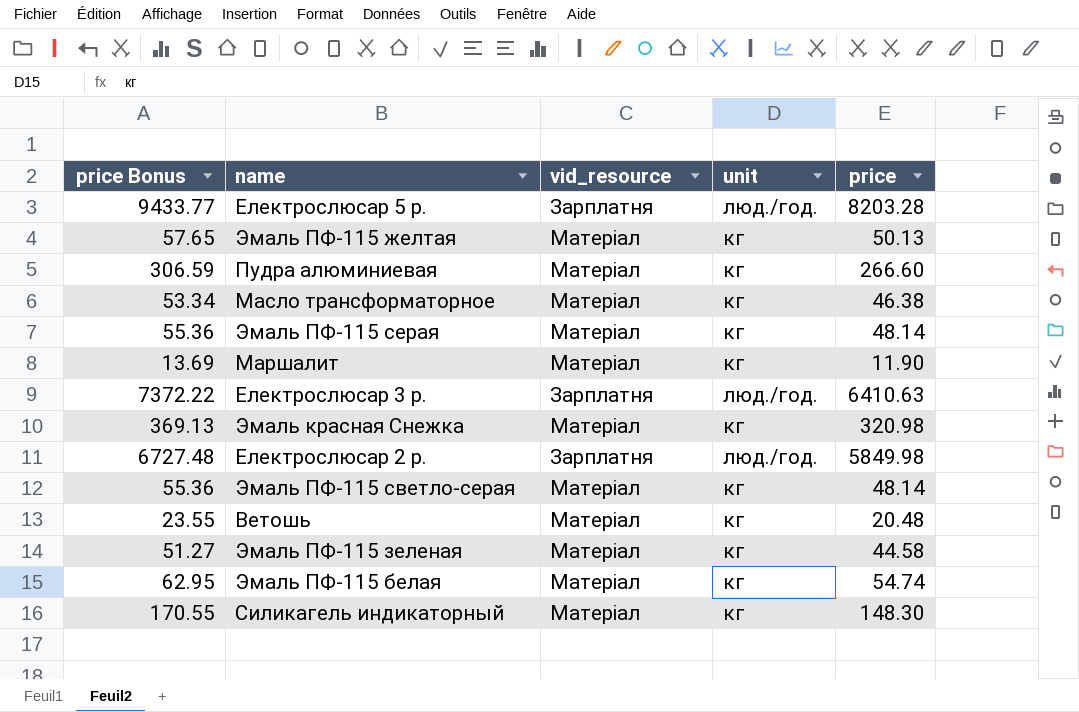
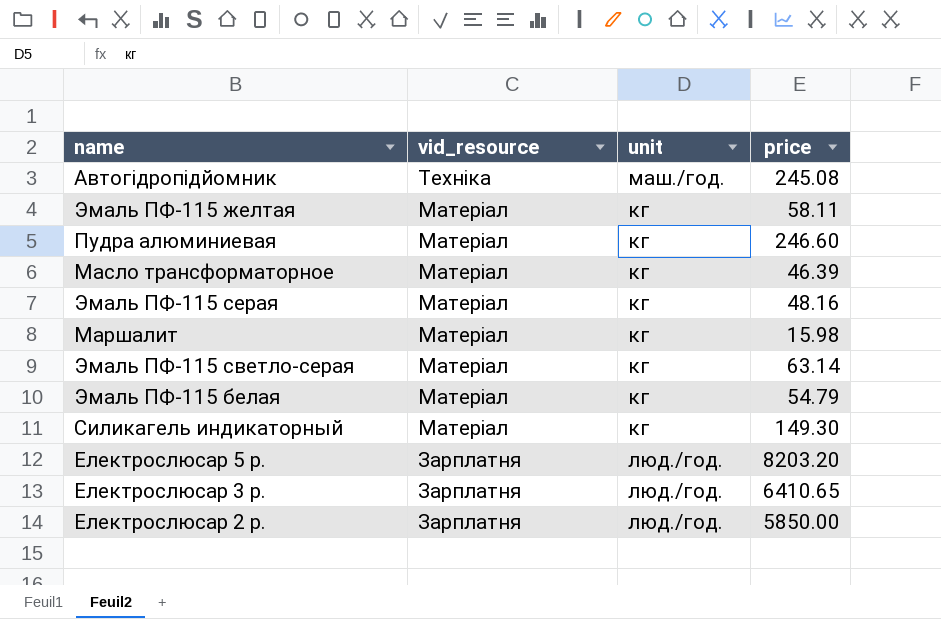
row order: none -> vid_resource descending
column price Bonus | formula: [price] * 1.15 -> none
row Эмаль красная Снежка: 369.13 | Матеріал | кг | 320.98 -> none
row Ветошь: 23.55 | Матеріал | кг | 20.48 -> none
row Эмаль ПФ-115 зеленая: 51.27 | Матеріал | кг | 44.58 -> none
row Автогідропідйомник: none -> Техніка | маш./год. | 245.08
Эмаль ПФ-115 желтая | price: 50.13 -> 58.11
Пудра алюминиевая | price: 266.60 -> 246.60
Масло трансформаторное | price: 46.38 -> 46.39
Эмаль ПФ-115 серая | price: 48.14 -> 48.16
Маршалит | price: 11.90 -> 15.98
Эмаль ПФ-115 светло-серая | price: 48.14 -> 63.14
Эмаль ПФ-115 белая | price: 54.74 -> 54.79
Силикагель индикаторный | price: 148.30 -> 149.30
Електрослюсар 5 р. | price: 8203.28 -> 8203.20
Електрослюсар 3 р. | price: 6410.63 -> 6410.65
Електрослюсар 2 р. | price: 5849.98 -> 5850.00

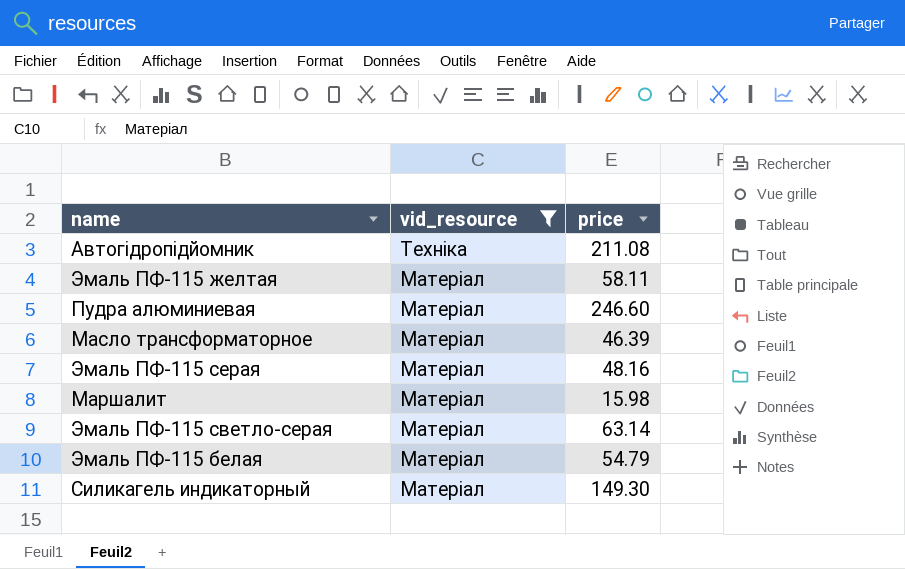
filter: none -> vid_resource != Зарплатня
column unit | position: 3 -> none
Автогідропідйомник | price: 245.08 -> 211.08

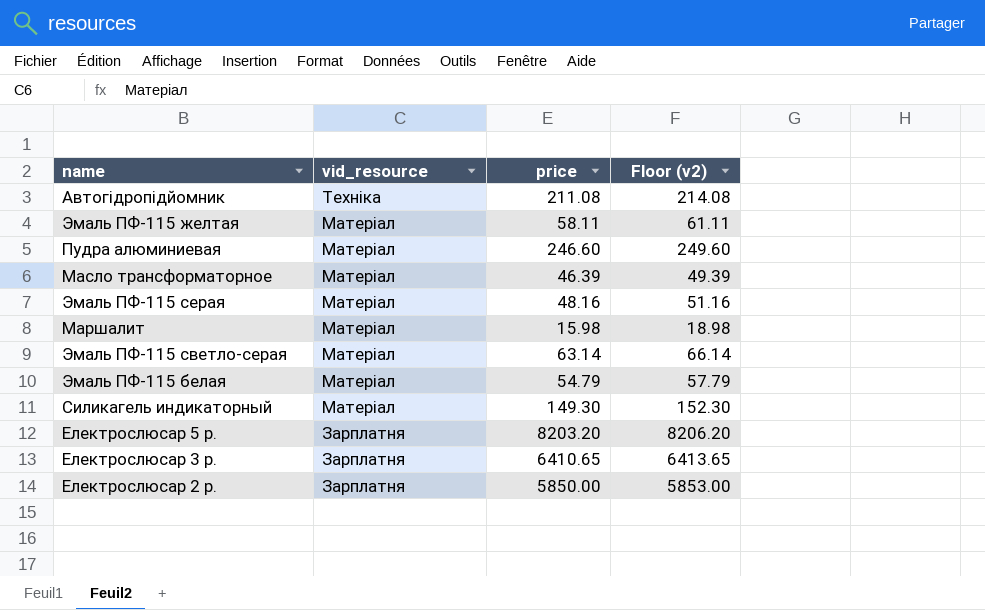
filter: vid_resource != Зарплатня -> none
column Floor (v2) | formula: none -> [price] + 3

